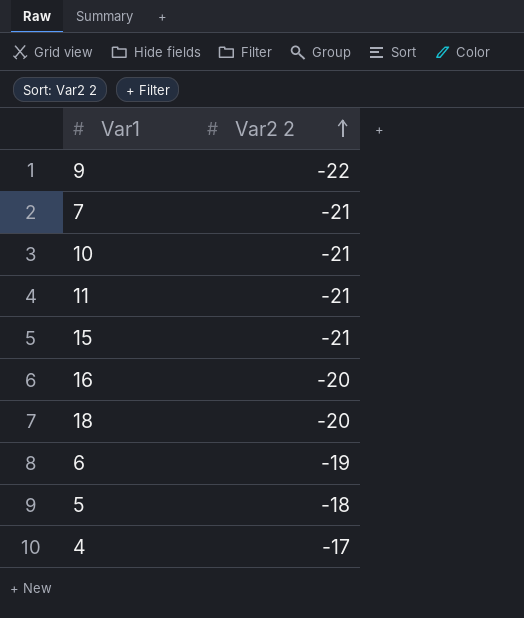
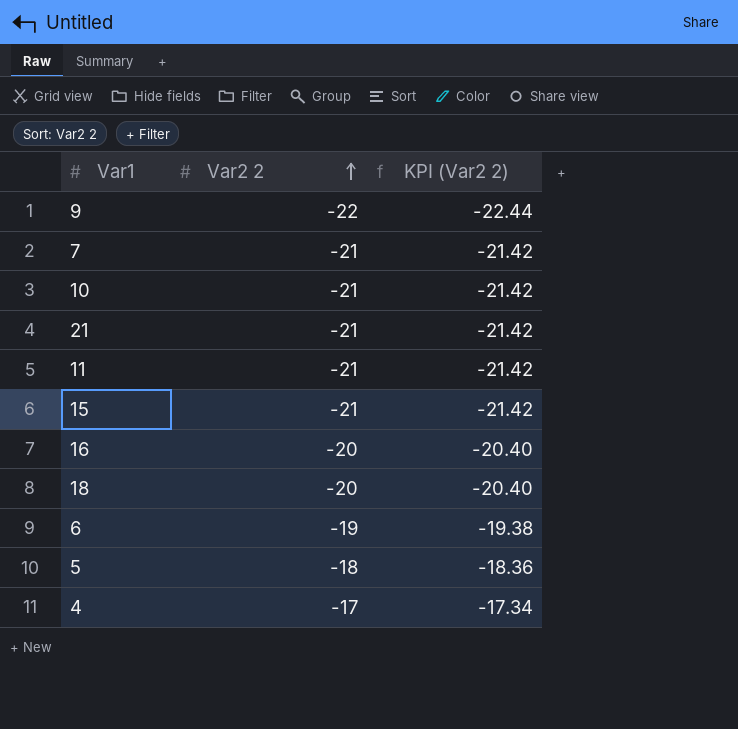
column KPI (Var2 2) | formula: none -> [Var2 2] * 1.02
row 21: none -> -21 | -21.42

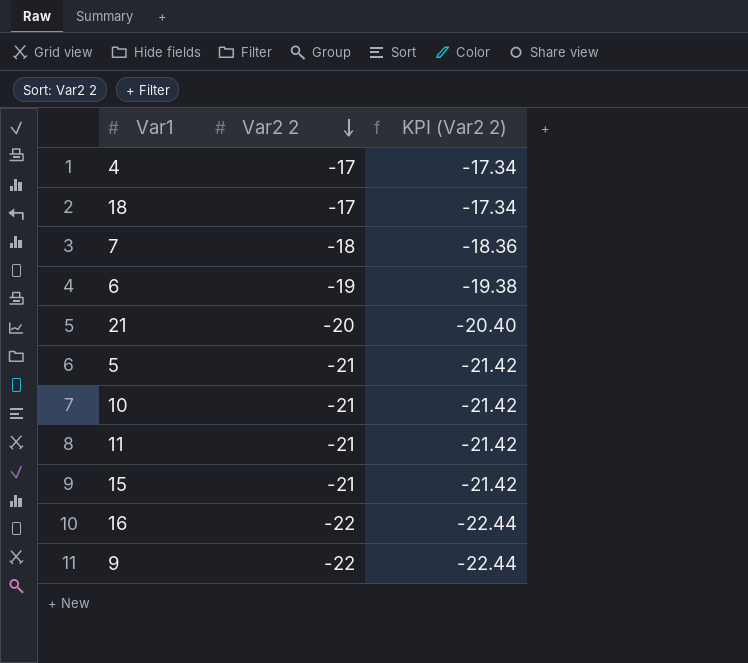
row order: Var2 2 ascending -> Var2 2 descending
18 | Var2 2: -20 -> -17
18 | KPI (Var2 2): -20.40 -> -17.34
7 | Var2 2: -21 -> -18
7 | KPI (Var2 2): -21.42 -> -18.36
21 | Var2 2: -21 -> -20
21 | KPI (Var2 2): -21.42 -> -20.40
5 | Var2 2: -18 -> -21
5 | KPI (Var2 2): -18.36 -> -21.42
16 | Var2 2: -20 -> -22
16 | KPI (Var2 2): -20.40 -> -22.44

